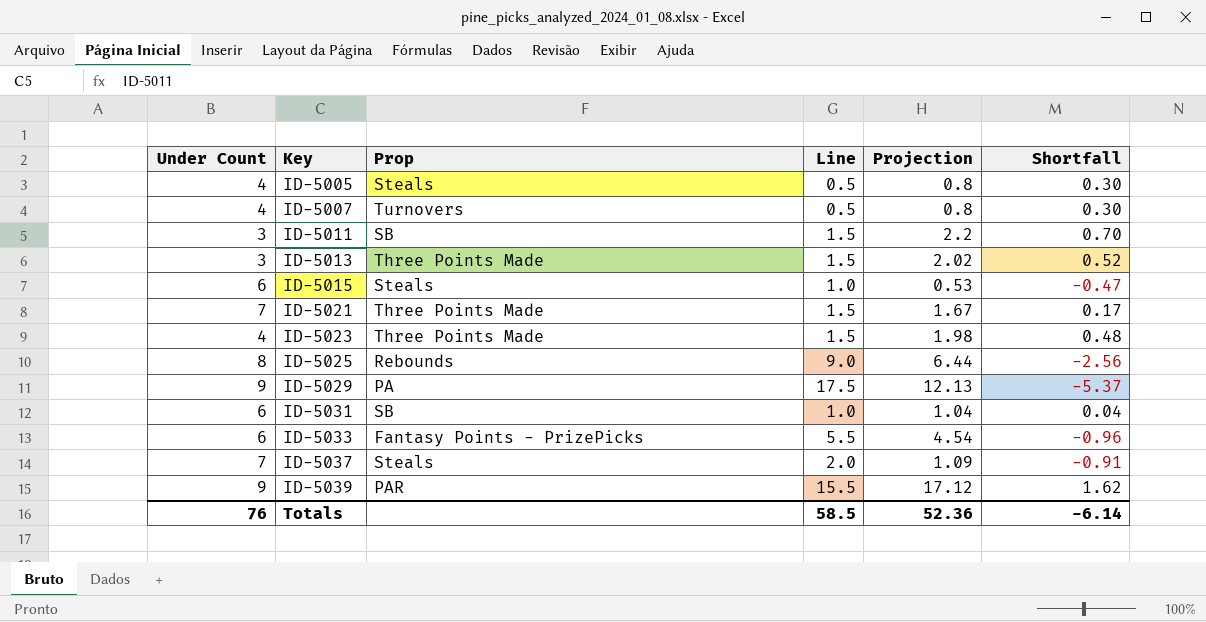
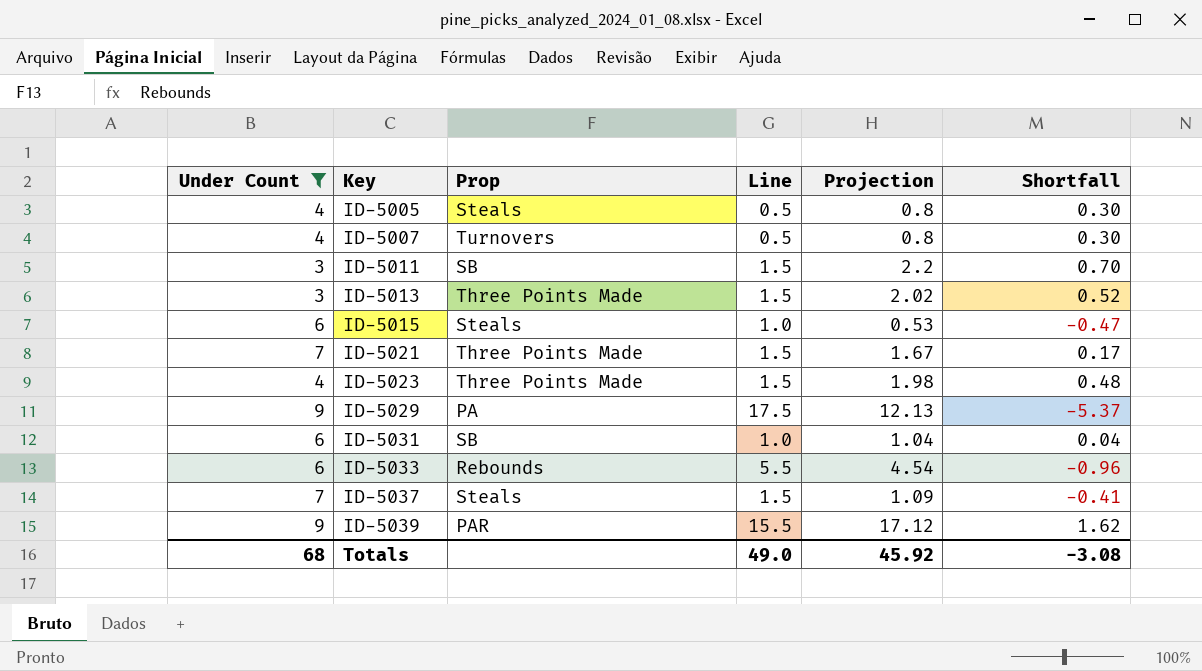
filter: none -> Under Count != 8
ID-5033 | Prop: Fantasy Points - PrizePicks -> Rebounds
ID-5037 | Line: 2.0 -> 1.5
ID-5037 | Shortfall: -0.91 -> -0.41
Totals | Under Count: 76 -> 68
Totals | Line: 58.5 -> 49.0
Totals | Projection: 52.36 -> 45.92
Totals | Shortfall: -6.14 -> -3.08

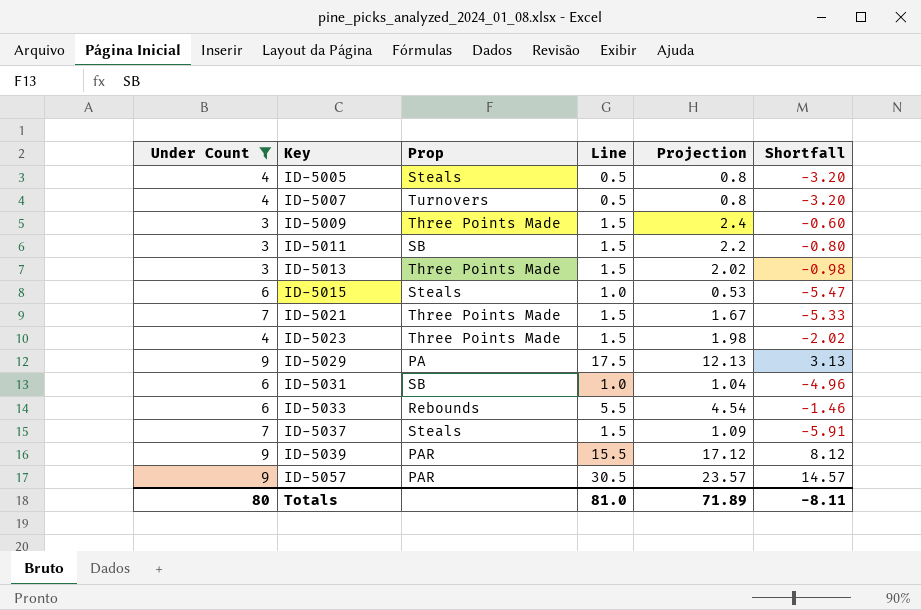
column Shortfall | formula: [Projection] - [Line] -> [Projection] - [Under Count]
row ID-5009: none -> 3 | Three Points Made | 1.5 | 2.4 | -0.60
row ID-5057: none -> 9 | PAR | 30.5 | 23.57 | 14.57
Totals | Under Count: 68 -> 80
Totals | Line: 49.0 -> 81.0
Totals | Projection: 45.92 -> 71.89
Totals | Shortfall: -3.08 -> -8.11

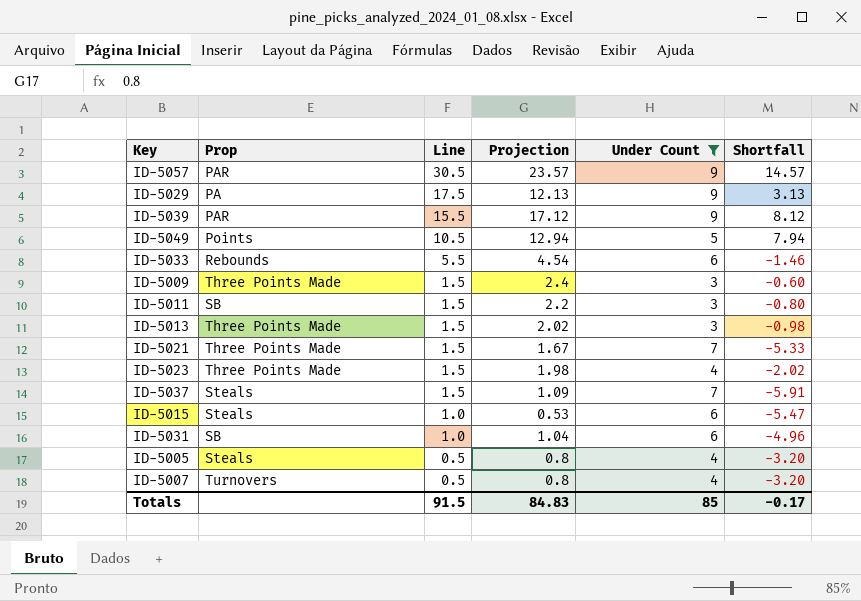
row order: Key ascending -> Line descending
column Under Count | position: 1 -> 5
row ID-5049: none -> Points | 10.5 | 12.94 | 5 | 7.94
Totals | Line: 81.0 -> 91.5
Totals | Projection: 71.89 -> 84.83
Totals | Under Count: 80 -> 85
Totals | Shortfall: -8.11 -> -0.17

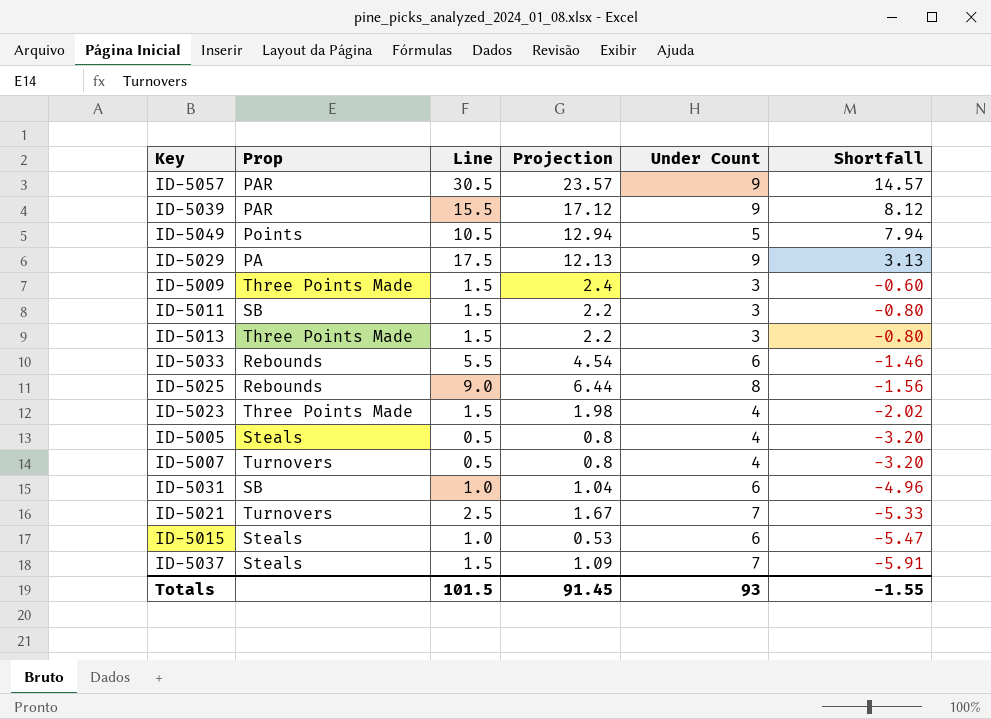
filter: Under Count != 8 -> none
row order: Line descending -> Shortfall descending
ID-5013 | Projection: 2.02 -> 2.2
ID-5013 | Shortfall: -0.98 -> -0.80
ID-5021 | Prop: Three Points Made -> Turnovers
ID-5021 | Line: 1.5 -> 2.5
Totals | Line: 91.5 -> 101.5
Totals | Projection: 84.83 -> 91.45
Totals | Under Count: 85 -> 93
Totals | Shortfall: -0.17 -> -1.55

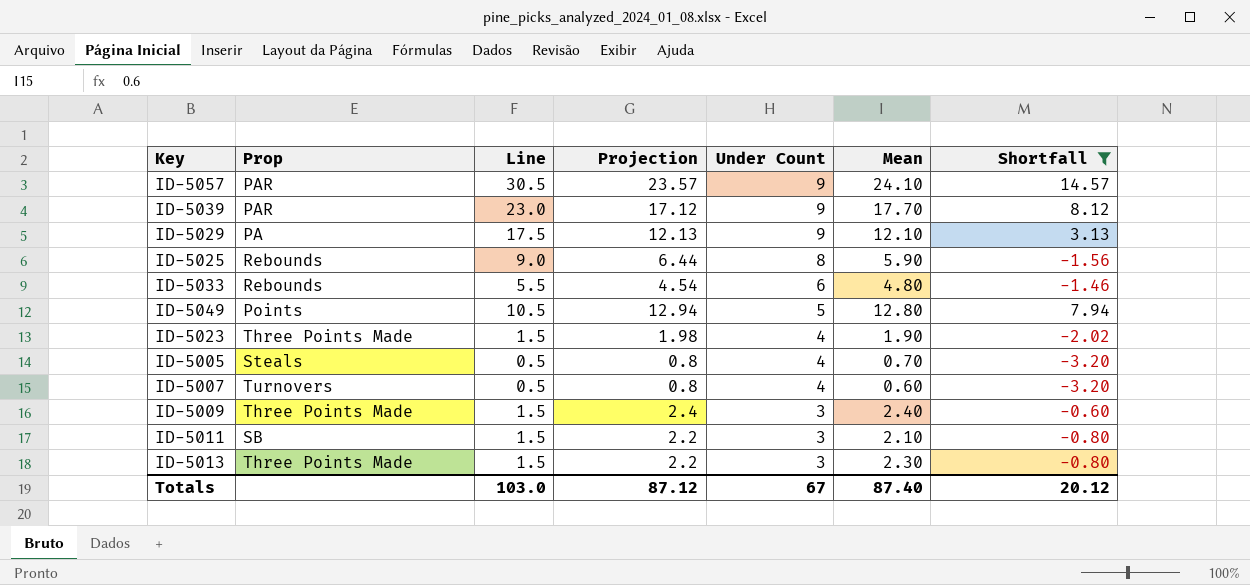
filter: none -> Shortfall >= -3.20
row order: Shortfall descending -> Under Count descending
column Mean | position: none -> 6
ID-5039 | Line: 15.5 -> 23.0
Totals | Line: 101.5 -> 103.0
Totals | Projection: 91.45 -> 87.12
Totals | Under Count: 93 -> 67
Totals | Shortfall: -1.55 -> 20.12

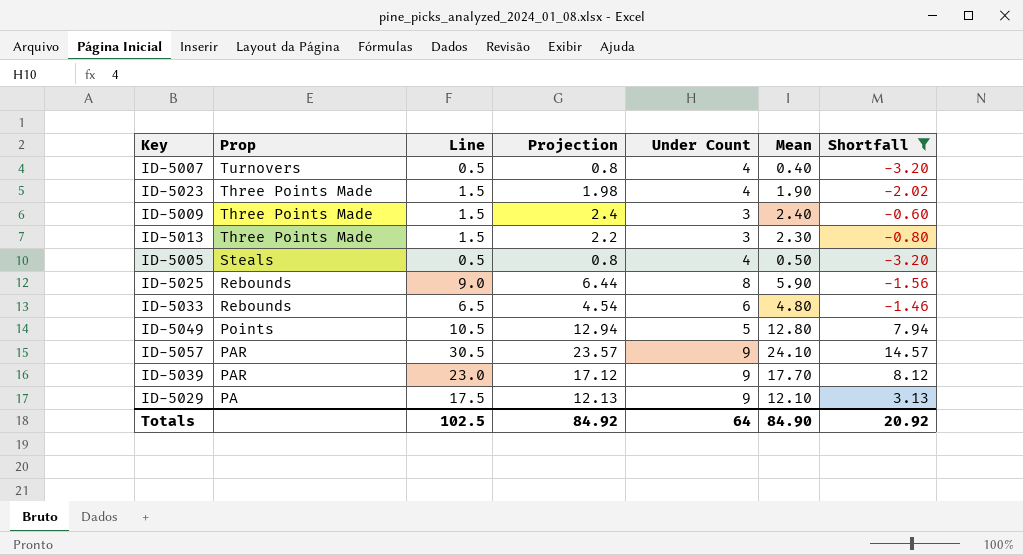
row order: Under Count descending -> Prop descending
row ID-5011: SB | 1.5 | 2.2 | 3 | 2.10 | -0.80 -> none
ID-5007 | Mean: 0.60 -> 0.40
ID-5005 | Mean: 0.70 -> 0.50
ID-5033 | Line: 5.5 -> 6.5
Totals | Line: 103.0 -> 102.5
Totals | Projection: 87.12 -> 84.92
Totals | Under Count: 67 -> 64
Totals | Mean: 87.40 -> 84.90
Totals | Shortfall: 20.12 -> 20.92

